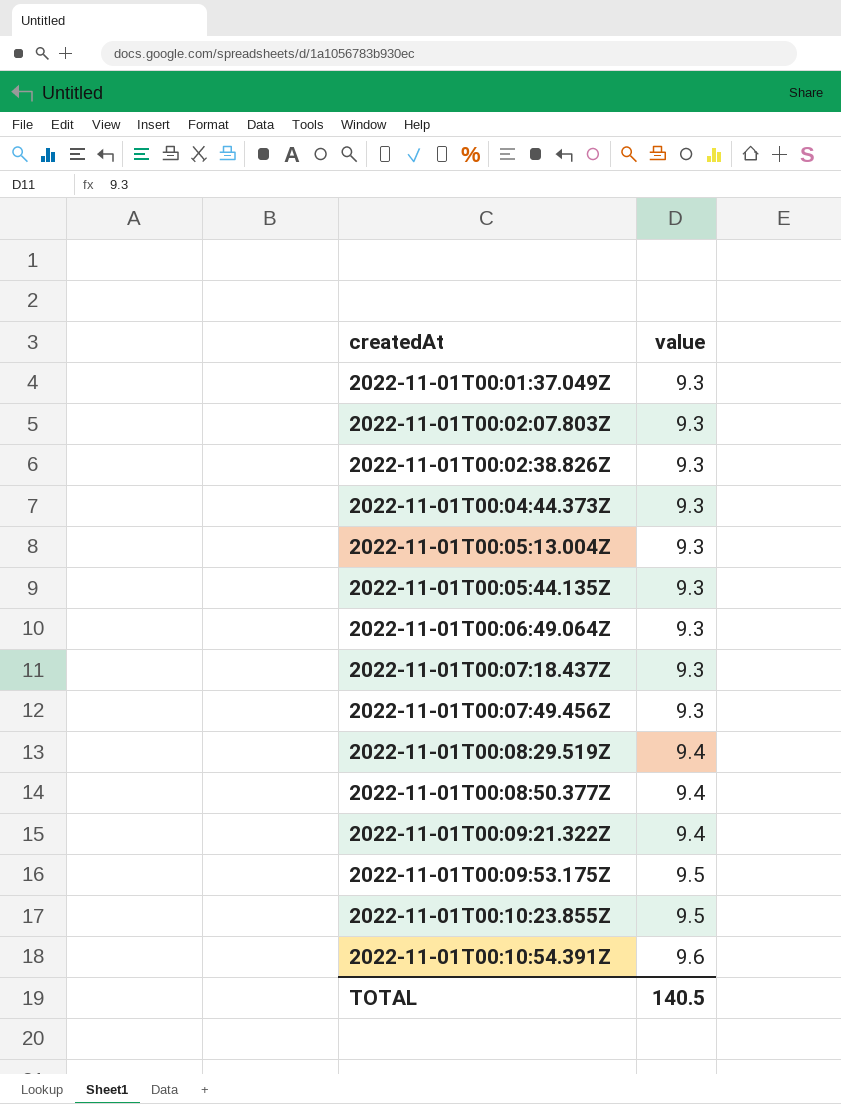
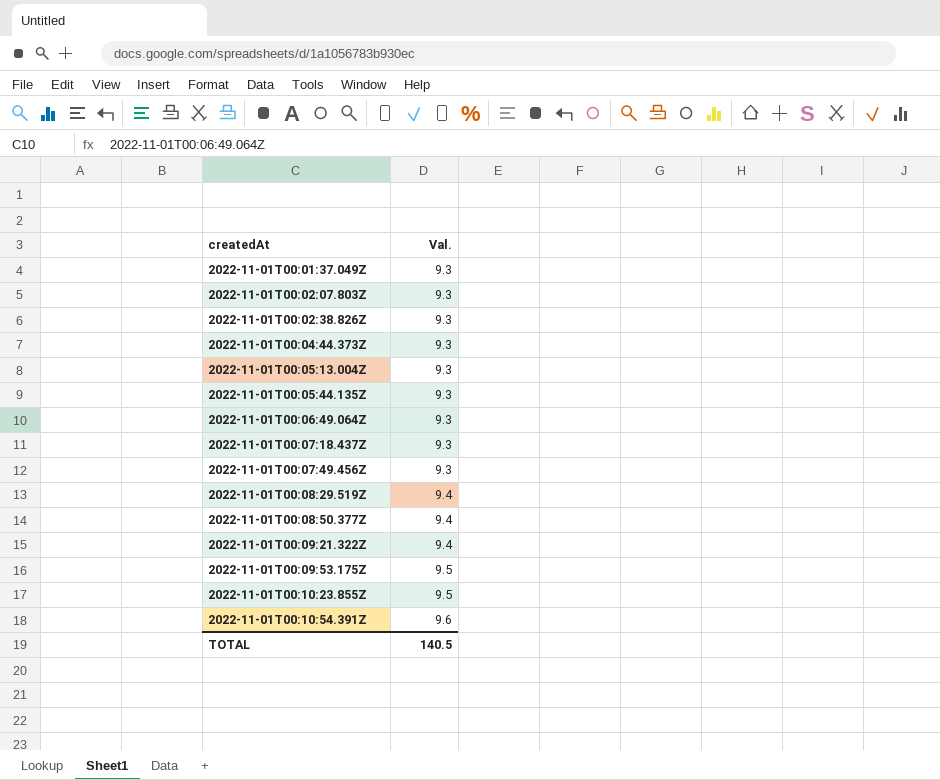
column name: value -> Val.

